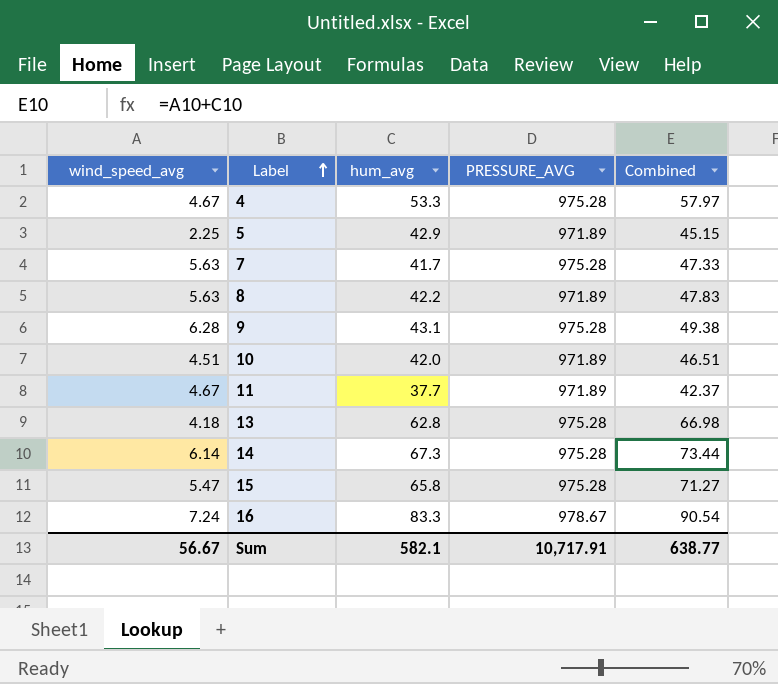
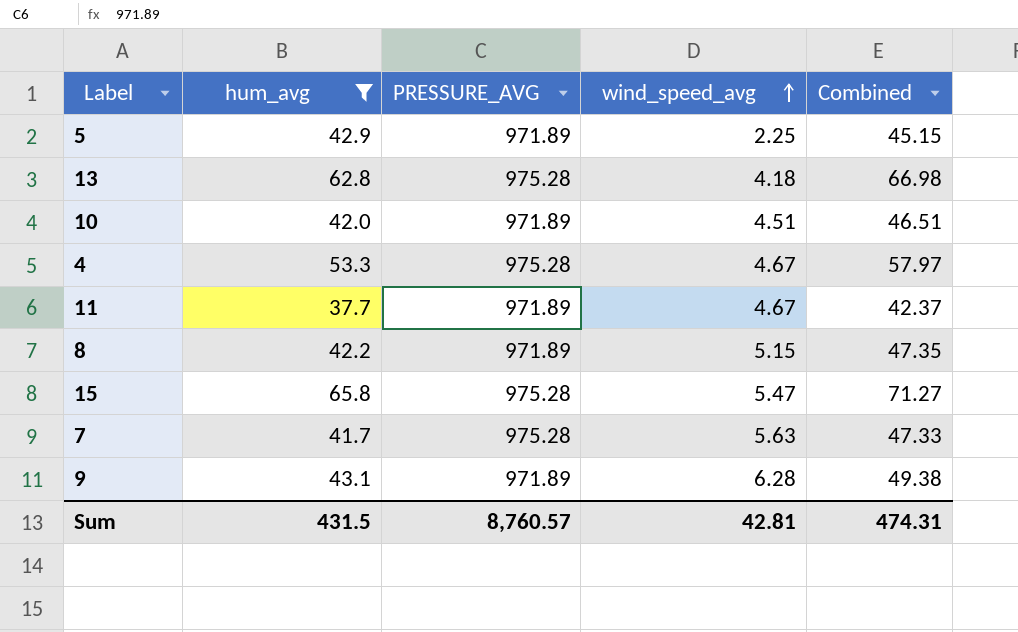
filter: none -> hum_avg <= 65.8
row order: Label ascending -> wind_speed_avg ascending
column wind_speed_avg | position: 1 -> 4
8 | wind_speed_avg: 5.63 -> 5.15
8 | Combined: 47.83 -> 47.35
9 | PRESSURE_AVG: 975.28 -> 971.89
Sum | hum_avg: 582.1 -> 431.5
Sum | PRESSURE_AVG: 10,717.91 -> 8,760.57
Sum | wind_speed_avg: 56.67 -> 42.81
Sum | Combined: 638.77 -> 474.31

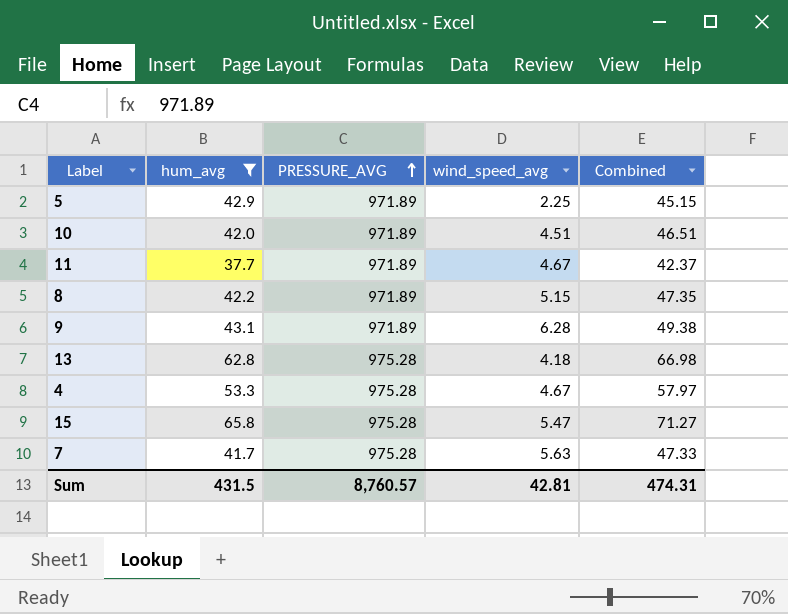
row order: wind_speed_avg ascending -> PRESSURE_AVG ascending

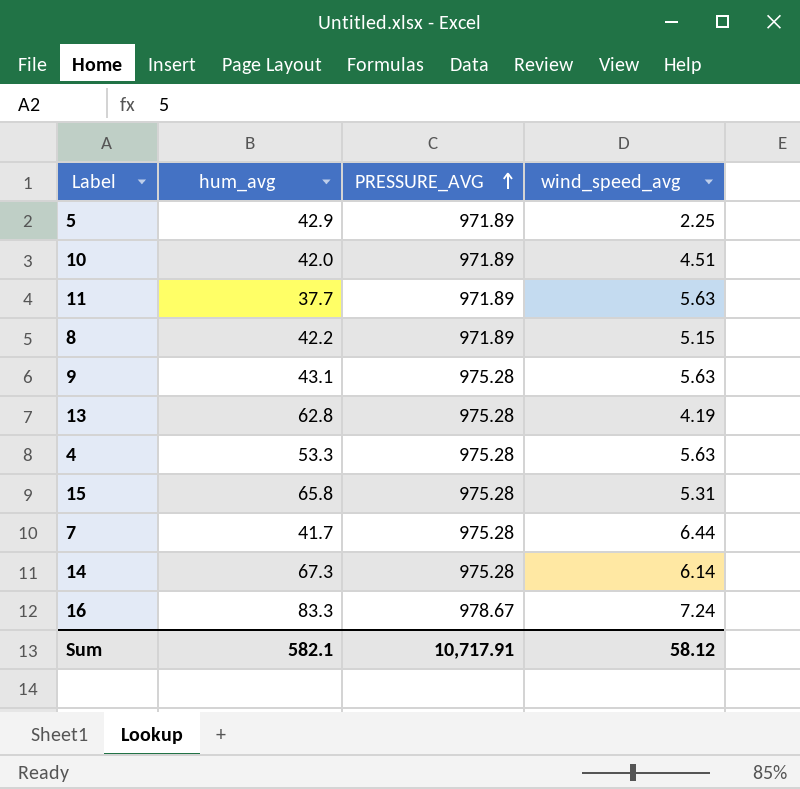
filter: hum_avg <= 65.8 -> none
column Combined | formula: [hum_avg] + [wind_speed_avg] -> none
11 | wind_speed_avg: 4.67 -> 5.63
9 | PRESSURE_AVG: 971.89 -> 975.28
9 | wind_speed_avg: 6.28 -> 5.63
13 | wind_speed_avg: 4.18 -> 4.19
4 | wind_speed_avg: 4.67 -> 5.63
15 | wind_speed_avg: 5.47 -> 5.31
7 | wind_speed_avg: 5.63 -> 6.44
Sum | hum_avg: 431.5 -> 582.1
Sum | PRESSURE_AVG: 8,760.57 -> 10,717.91
Sum | wind_speed_avg: 42.81 -> 58.12

